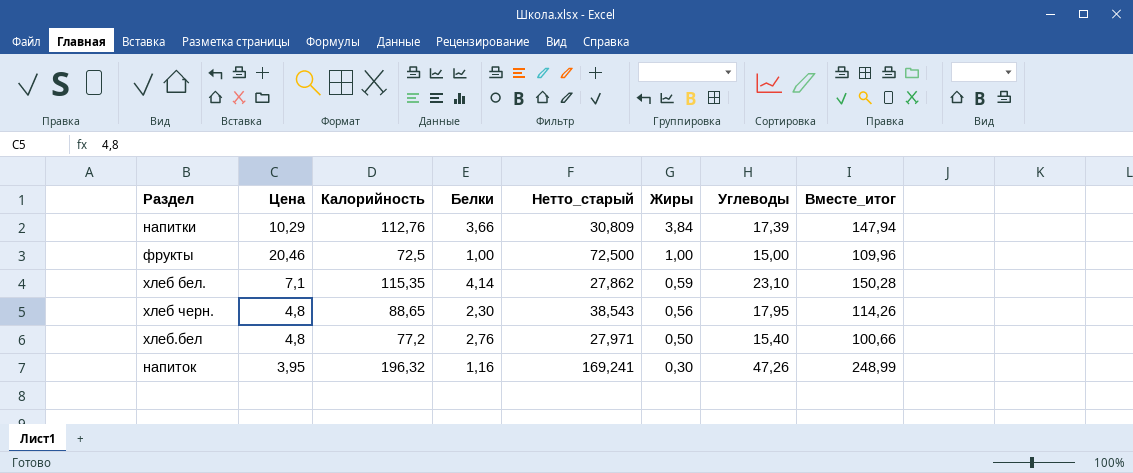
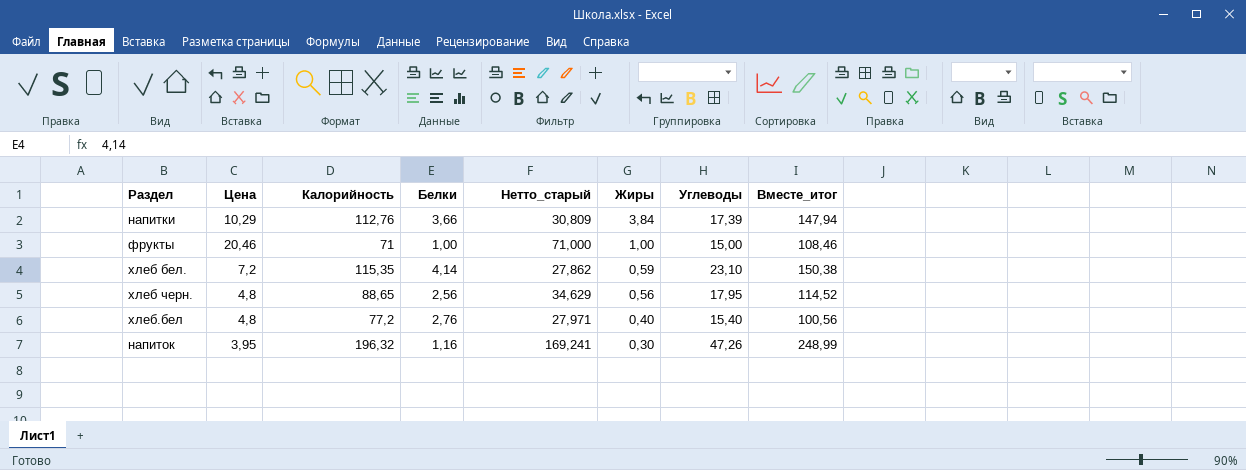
фрукты | Калорийность: 72,5 -> 71
фрукты | Нетто_старый: 72,500 -> 71,000
фрукты | Вместе_итог: 109,96 -> 108,46
хлеб бел. | Цена: 7,1 -> 7,2
хлеб бел. | Вместе_итог: 150,28 -> 150,38
хлеб черн. | Белки: 2,30 -> 2,56
хлеб черн. | Нетто_старый: 38,543 -> 34,629
хлеб черн. | Вместе_итог: 114,26 -> 114,52
хлеб.бел | Жиры: 0,50 -> 0,40
хлеб.бел | Вместе_итог: 100,66 -> 100,56

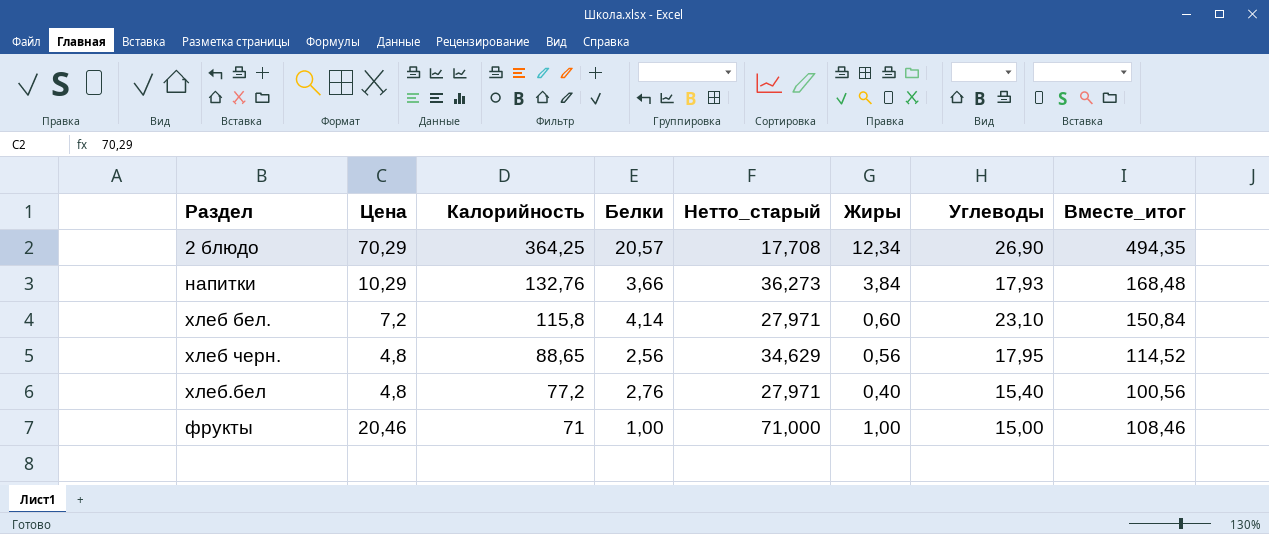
row order: Жиры descending -> Калорийность descending
row напиток: 3,95 | 196,32 | 1,16 | 169,241 | 0,30 | 47,26 | 248,99 -> none
row 2 блюдо: none -> 70,29 | 364,25 | 20,57 | 17,708 | 12,34 | 26,90 | 494,35
напитки | Калорийность: 112,76 -> 132,76
напитки | Нетто_старый: 30,809 -> 36,273
напитки | Углеводы: 17,39 -> 17,93
напитки | Вместе_итог: 147,94 -> 168,48
хлеб бел. | Калорийность: 115,35 -> 115,8
хлеб бел. | Нетто_старый: 27,862 -> 27,971
хлеб бел. | Жиры: 0,59 -> 0,60
хлеб бел. | Вместе_итог: 150,38 -> 150,84

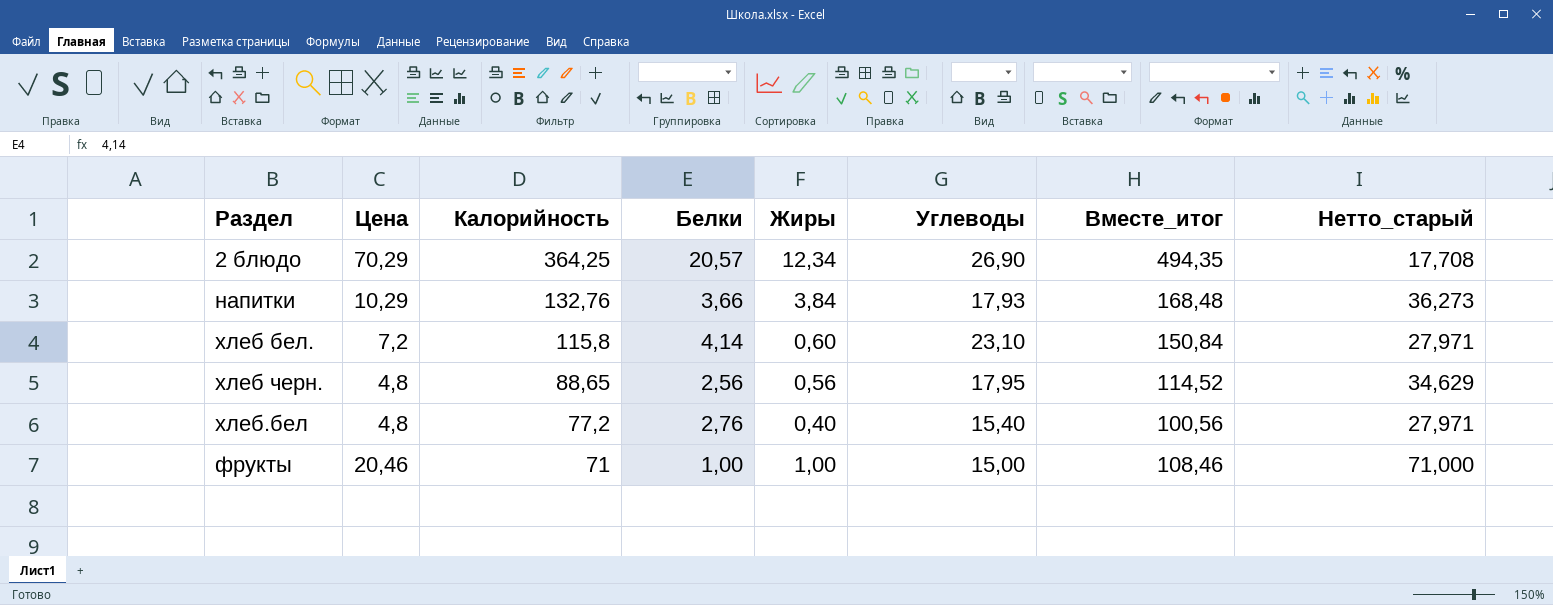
column Нетто_старый | position: 5 -> 8

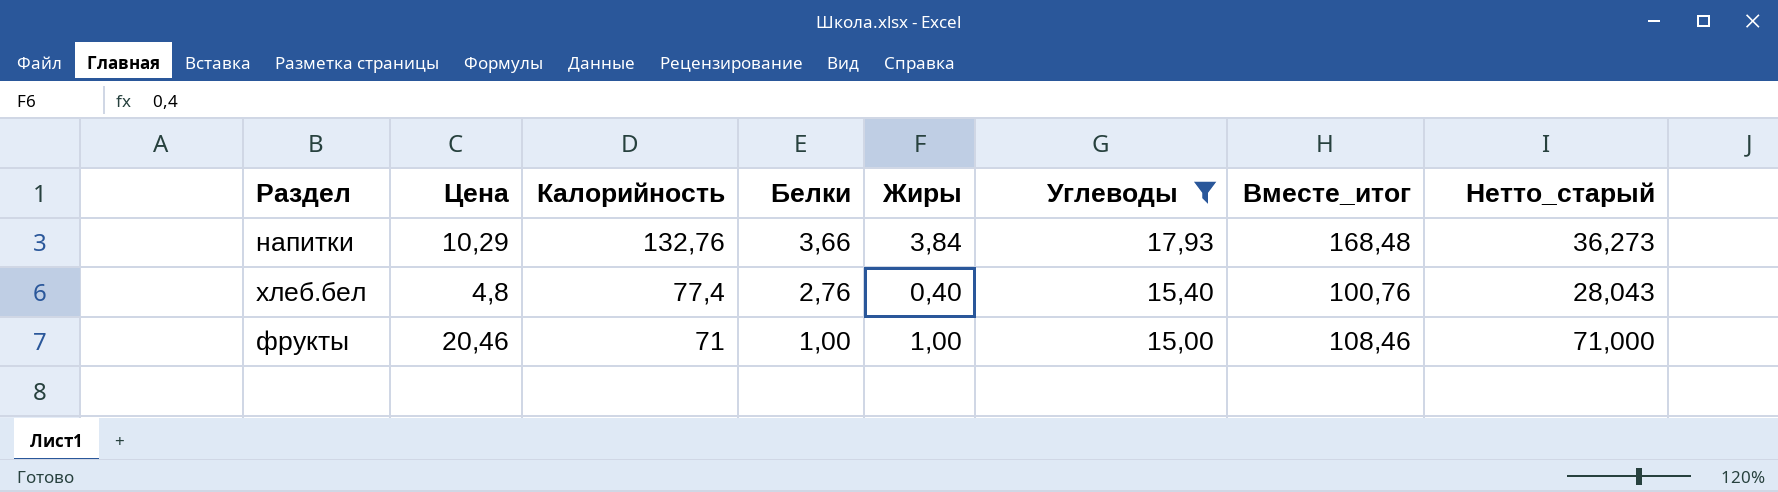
filter: none -> Углеводы <= 17,93
хлеб.бел | Калорийность: 77,2 -> 77,4
хлеб.бел | Вместе_итог: 100,56 -> 100,76
хлеб.бел | Нетто_старый: 27,971 -> 28,043

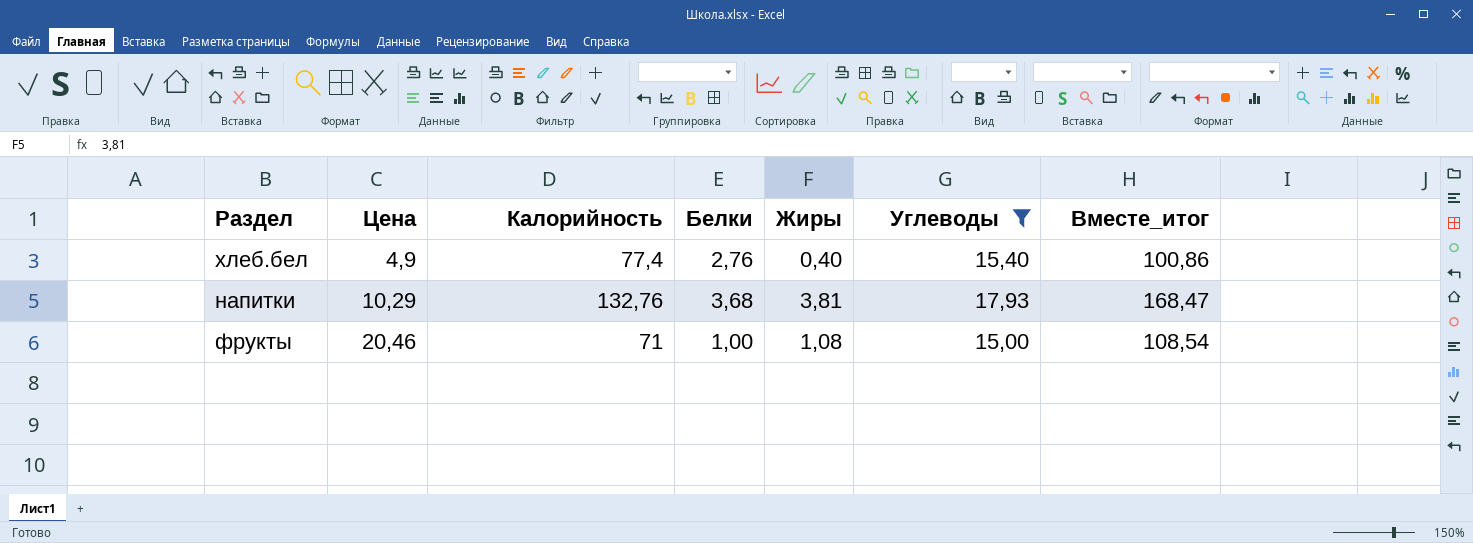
row order: Калорийность descending -> Цена ascending
column Нетто_старый | formula: [Калорийность] / [Белки] -> none
хлеб.бел | Цена: 4,8 -> 4,9
хлеб.бел | Вместе_итог: 100,76 -> 100,86
напитки | Белки: 3,66 -> 3,68
напитки | Жиры: 3,84 -> 3,81
напитки | Вместе_итог: 168,48 -> 168,47
фрукты | Жиры: 1,00 -> 1,08
фрукты | Вместе_итог: 108,46 -> 108,54

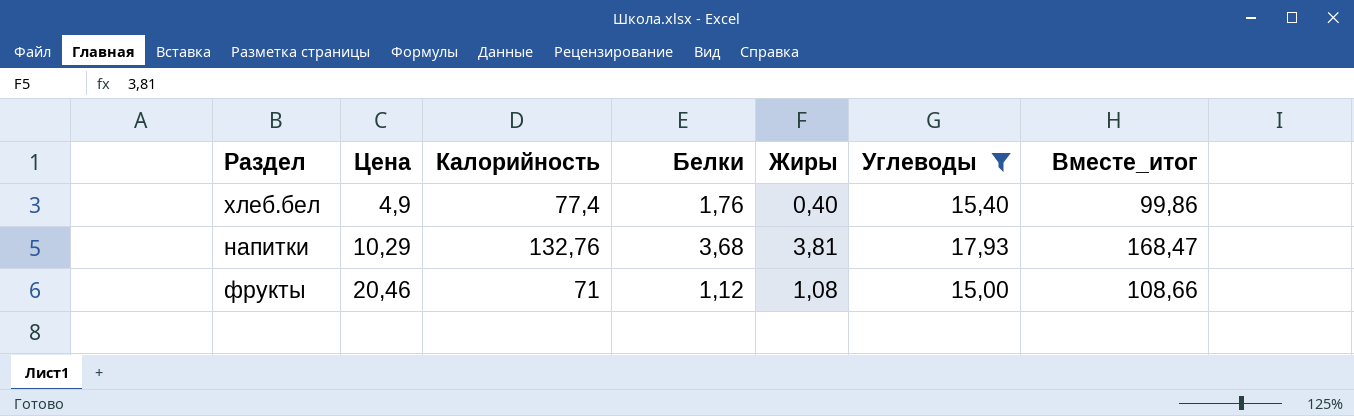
хлеб.бел | Белки: 2,76 -> 1,76
хлеб.бел | Вместе_итог: 100,86 -> 99,86
фрукты | Белки: 1,00 -> 1,12
фрукты | Вместе_итог: 108,54 -> 108,66

